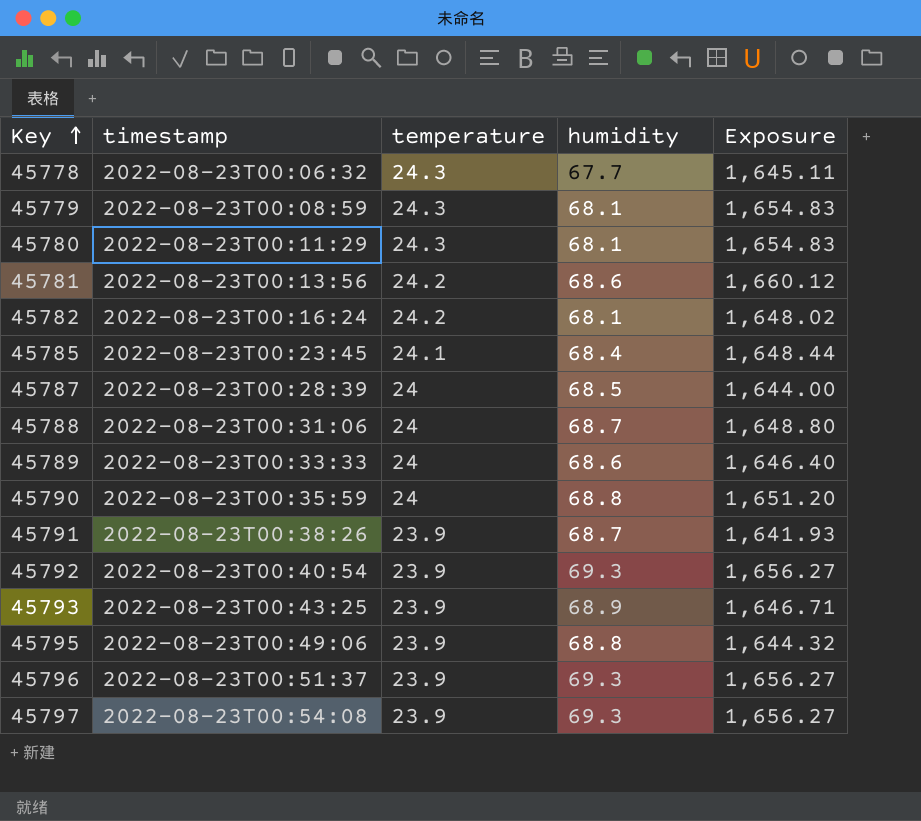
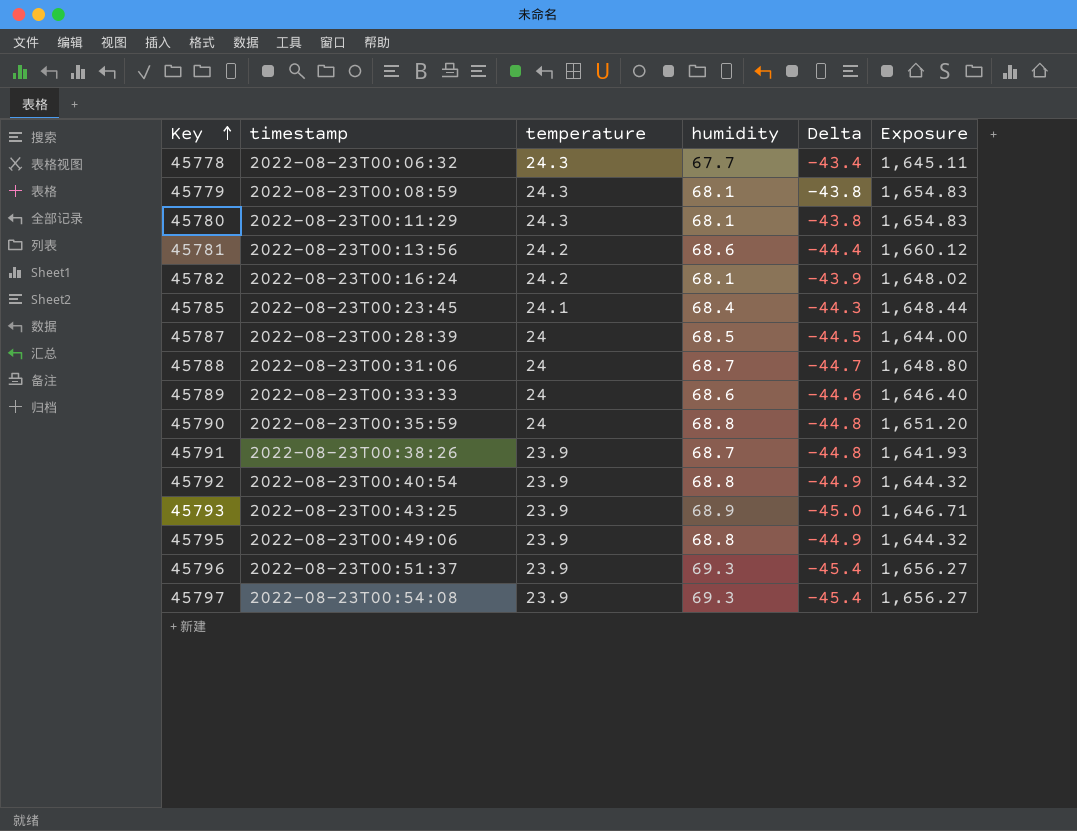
column Delta | formula: none -> [temperature] - [humidity]
45792 | humidity: 69.3 -> 68.8
45792 | Exposure: 1,656.27 -> 1,644.32

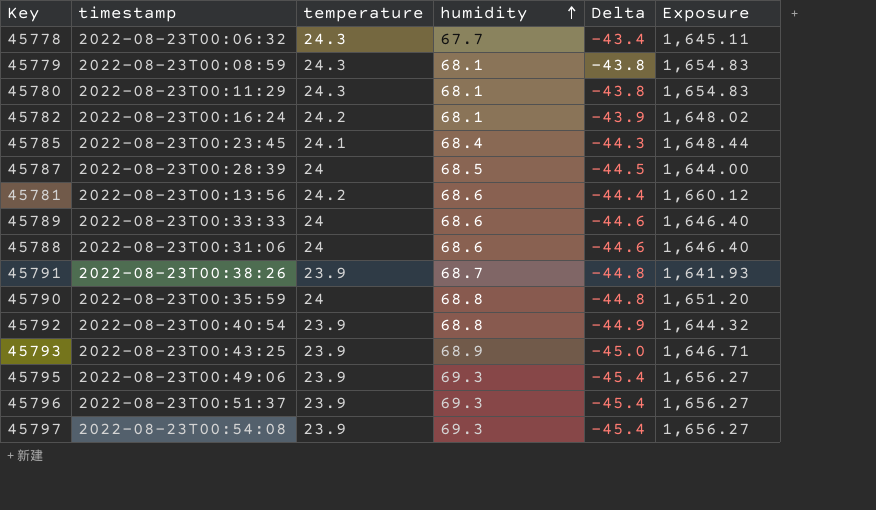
row order: Key ascending -> humidity ascending
45788 | humidity: 68.7 -> 68.6
45788 | Delta: -44.7 -> -44.6
45788 | Exposure: 1,648.80 -> 1,646.40
45795 | humidity: 68.8 -> 69.3
45795 | Delta: -44.9 -> -45.4
45795 | Exposure: 1,644.32 -> 1,656.27

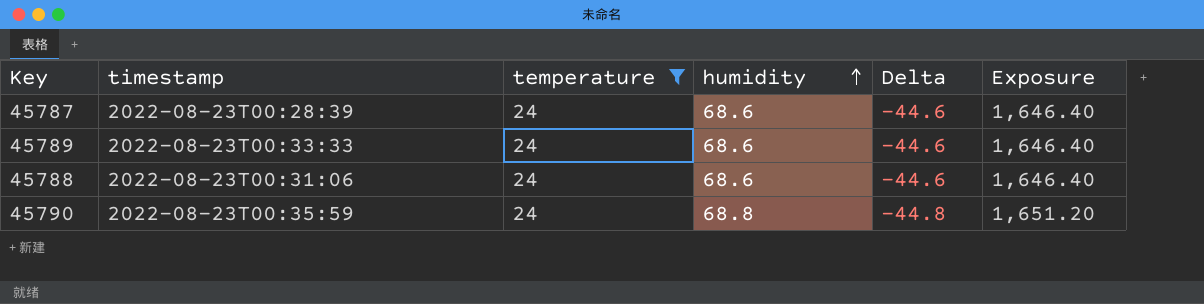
filter: none -> temperature = 24
45787 | humidity: 68.5 -> 68.6
45787 | Delta: -44.5 -> -44.6
45787 | Exposure: 1,644.00 -> 1,646.40

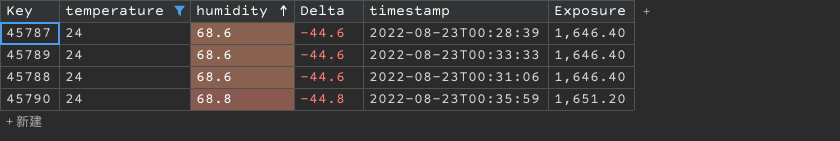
column timestamp | position: 2 -> 5

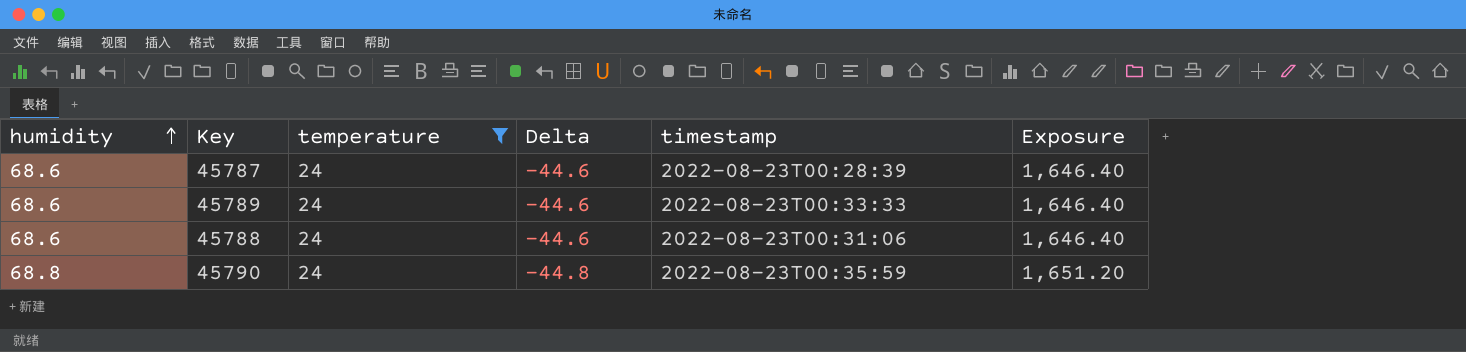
column humidity | position: 3 -> 1

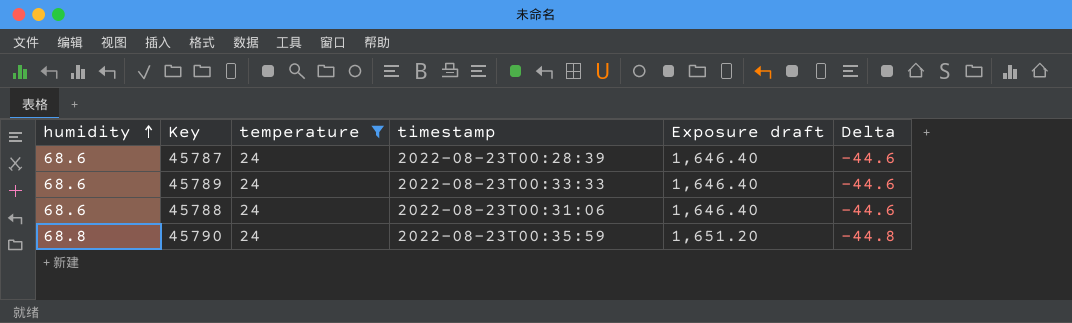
column name: Exposure -> Exposure draft
column Delta | position: 4 -> 6

